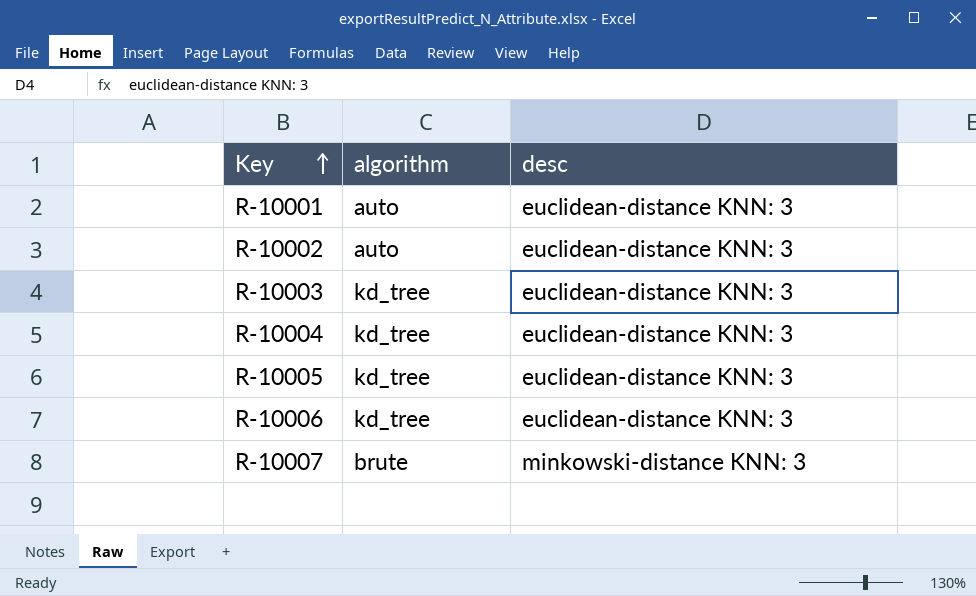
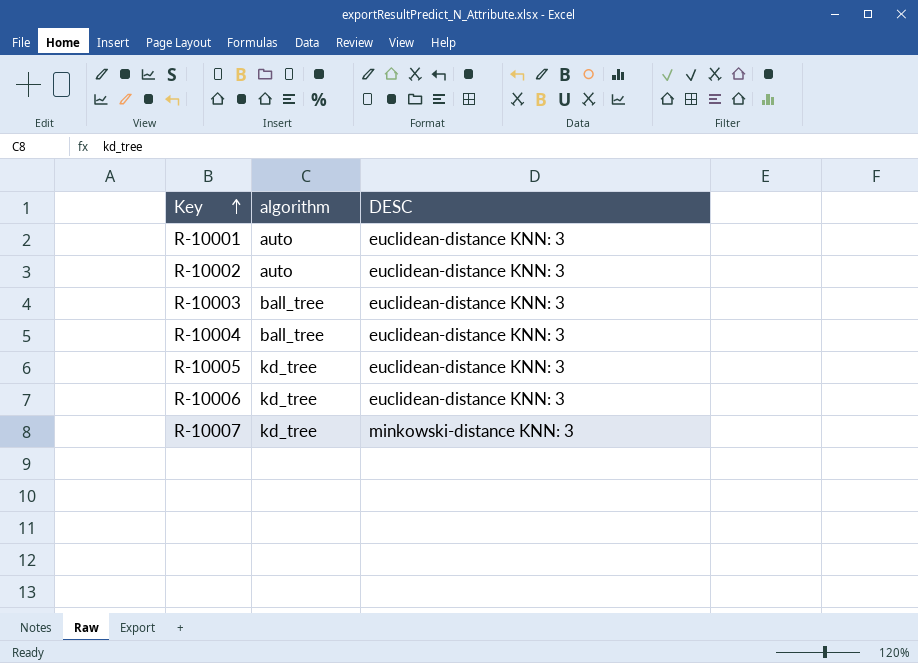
column name: desc -> DESC
R-10003 | algorithm: kd_tree -> ball_tree
R-10004 | algorithm: kd_tree -> ball_tree
R-10007 | algorithm: brute -> kd_tree

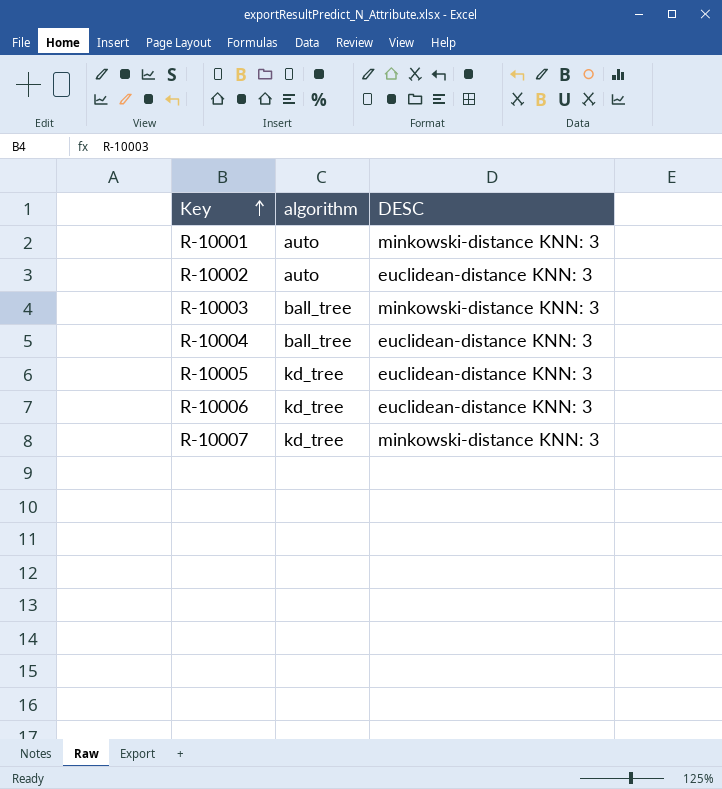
R-10001 | DESC: euclidean-distance KNN: 3 -> minkowski-distance KNN: 3
R-10003 | DESC: euclidean-distance KNN: 3 -> minkowski-distance KNN: 3

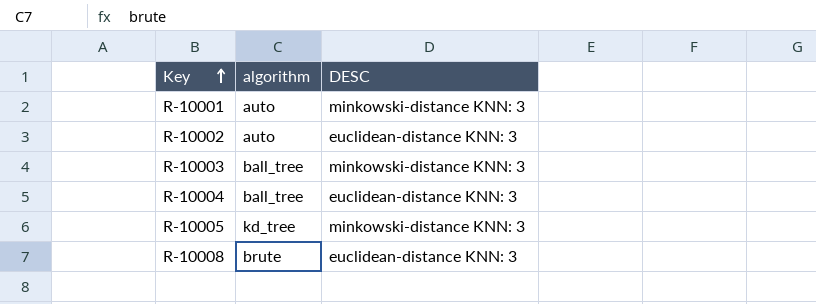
row R-10006: kd_tree | euclidean-distance KNN: 3 -> none
row R-10007: kd_tree | minkowski-distance KNN: 3 -> none
R-10005 | DESC: euclidean-distance KNN: 3 -> minkowski-distance KNN: 3
row R-10008: none -> brute | euclidean-distance KNN: 3

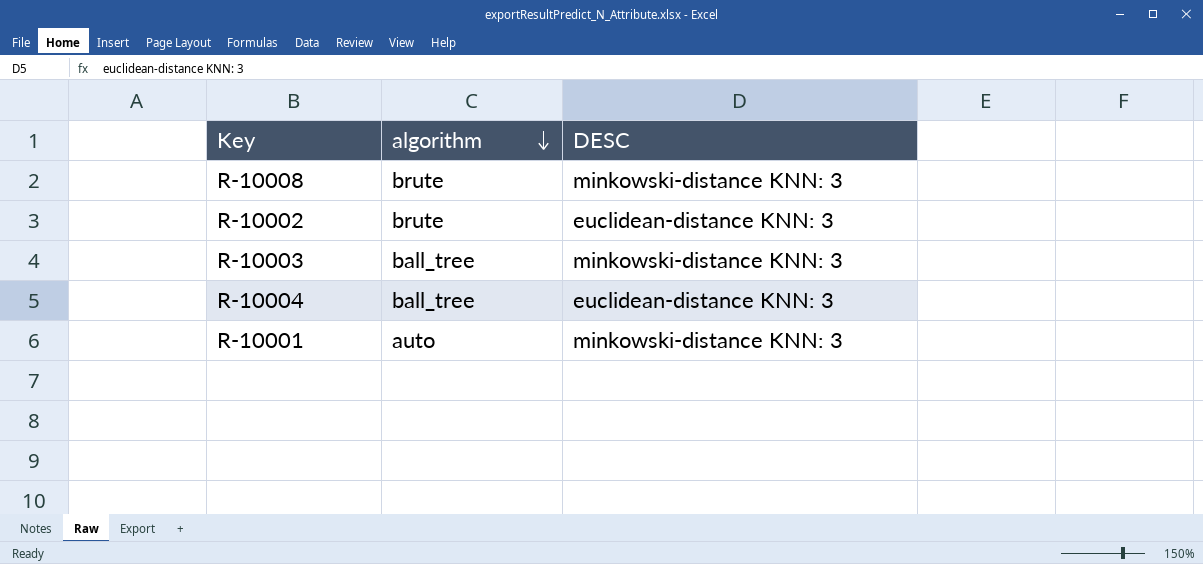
row order: Key ascending -> algorithm descending
row R-10005: kd_tree | minkowski-distance KNN: 3 -> none
R-10008 | DESC: euclidean-distance KNN: 3 -> minkowski-distance KNN: 3
R-10002 | algorithm: auto -> brute

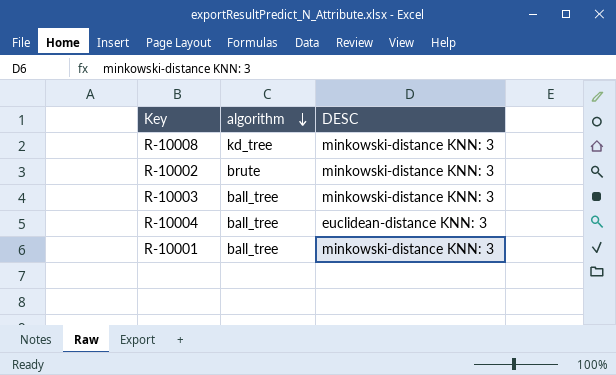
R-10008 | algorithm: brute -> kd_tree
R-10002 | DESC: euclidean-distance KNN: 3 -> minkowski-distance KNN: 3
R-10001 | algorithm: auto -> ball_tree

